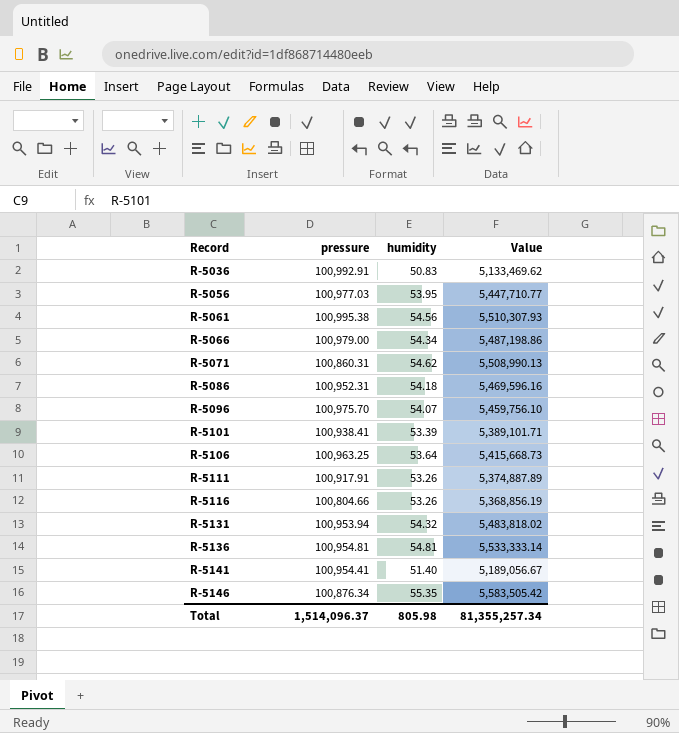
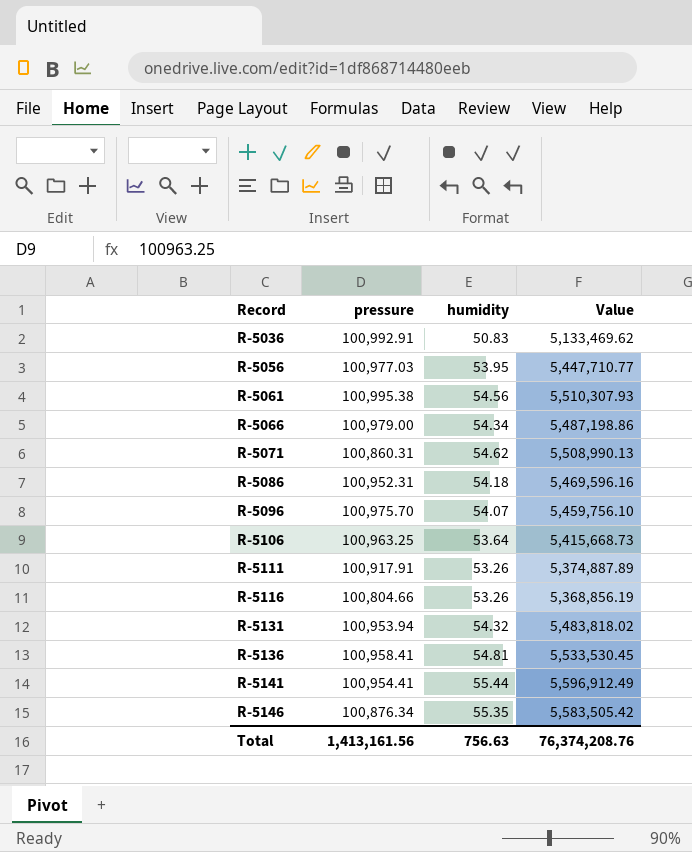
row R-5101: 100,938.41 | 53.39 | 5,389,101.71 -> none
R-5136 | pressure: 100,954.81 -> 100,958.41
R-5136 | Value: 5,533,333.14 -> 5,533,530.45
R-5141 | humidity: 51.40 -> 55.44
R-5141 | Value: 5,189,056.67 -> 5,596,912.49
Total | pressure: 1,514,096.37 -> 1,413,161.56
Total | humidity: 805.98 -> 756.63
Total | Value: 81,355,257.34 -> 76,374,208.76

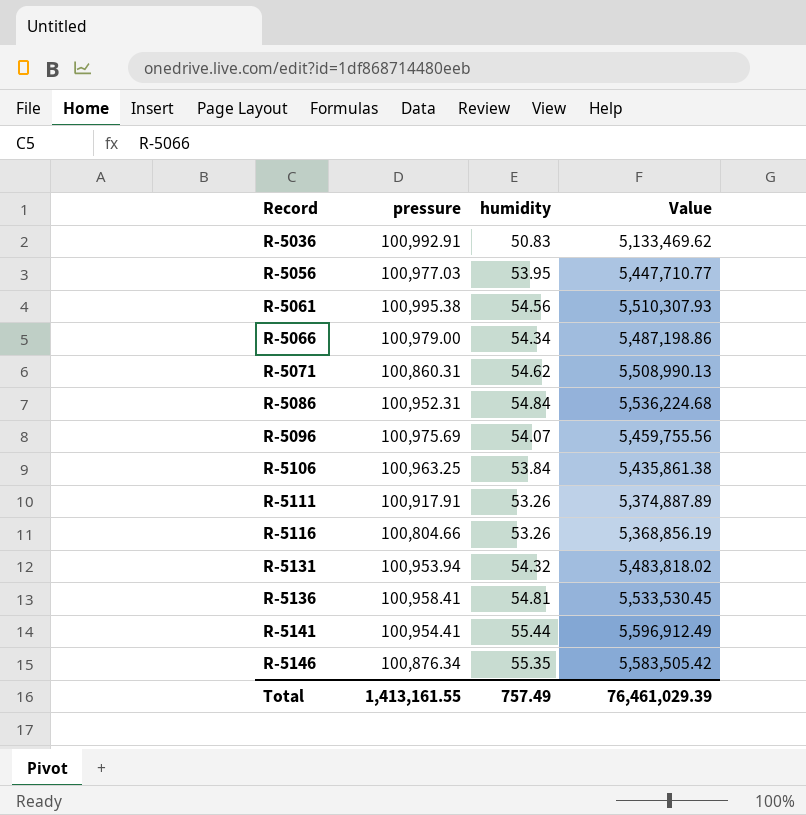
R-5086 | humidity: 54.18 -> 54.84
R-5086 | Value: 5,469,596.16 -> 5,536,224.68
R-5096 | pressure: 100,975.70 -> 100,975.69
R-5096 | Value: 5,459,756.10 -> 5,459,755.56
R-5106 | humidity: 53.64 -> 53.84
R-5106 | Value: 5,415,668.73 -> 5,435,861.38
Total | pressure: 1,413,161.56 -> 1,413,161.55
Total | humidity: 756.63 -> 757.49
Total | Value: 76,374,208.76 -> 76,461,029.39

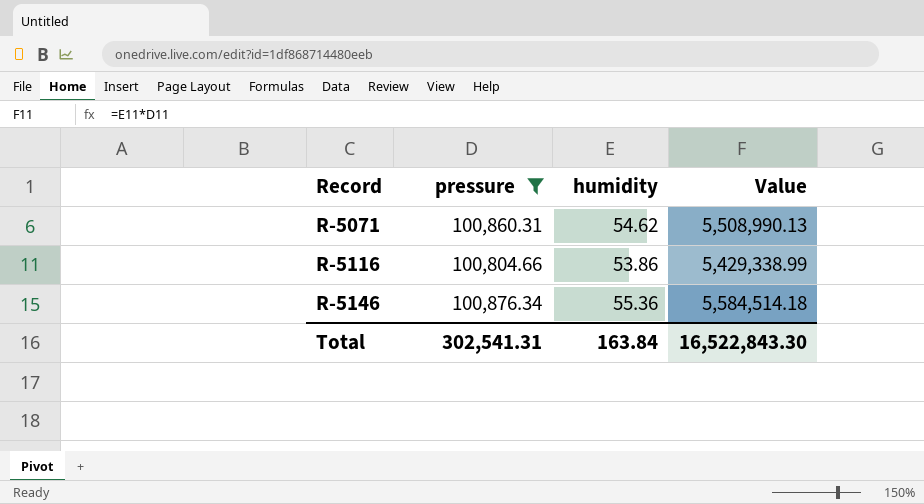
filter: none -> pressure <= 100,876.34
R-5116 | humidity: 53.26 -> 53.86
R-5116 | Value: 5,368,856.19 -> 5,429,338.99
R-5146 | humidity: 55.35 -> 55.36
R-5146 | Value: 5,583,505.42 -> 5,584,514.18
Total | pressure: 1,413,161.55 -> 302,541.31
Total | humidity: 757.49 -> 163.84
Total | Value: 76,461,029.39 -> 16,522,843.30

